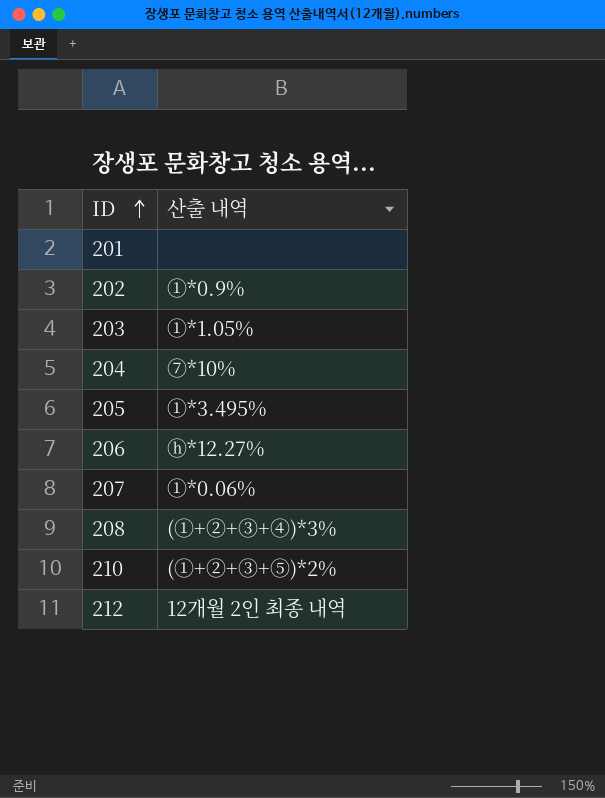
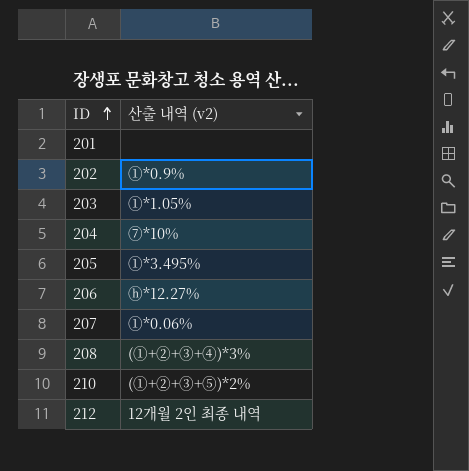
column name: 산출 내역 -> 산출 내역 (v2)

